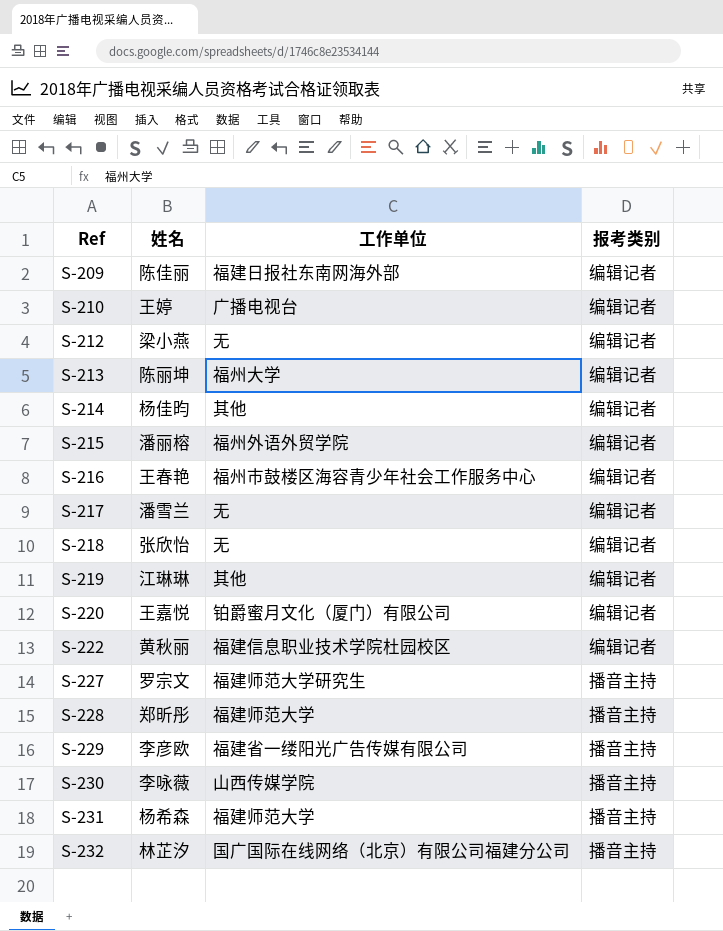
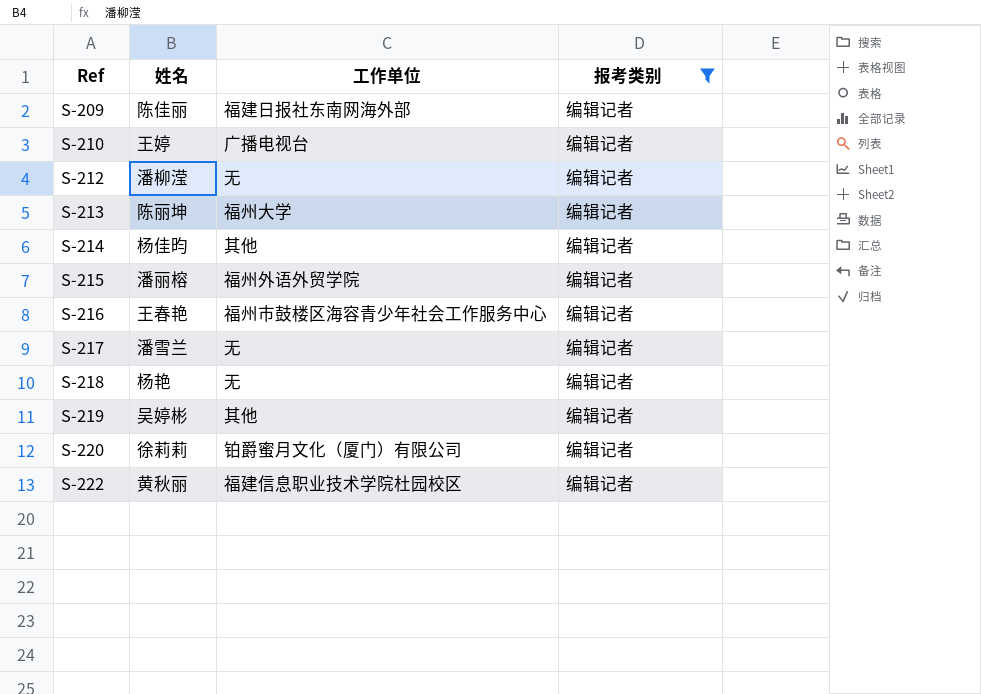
filter: none -> 报考类别 = 编辑记者
S-212 | 姓名: 梁小燕 -> 潘柳滢
S-218 | 姓名: 张欣怡 -> 杨艳
S-219 | 姓名: 江琳琳 -> 吴婷彬
S-220 | 姓名: 王嘉悦 -> 徐莉莉

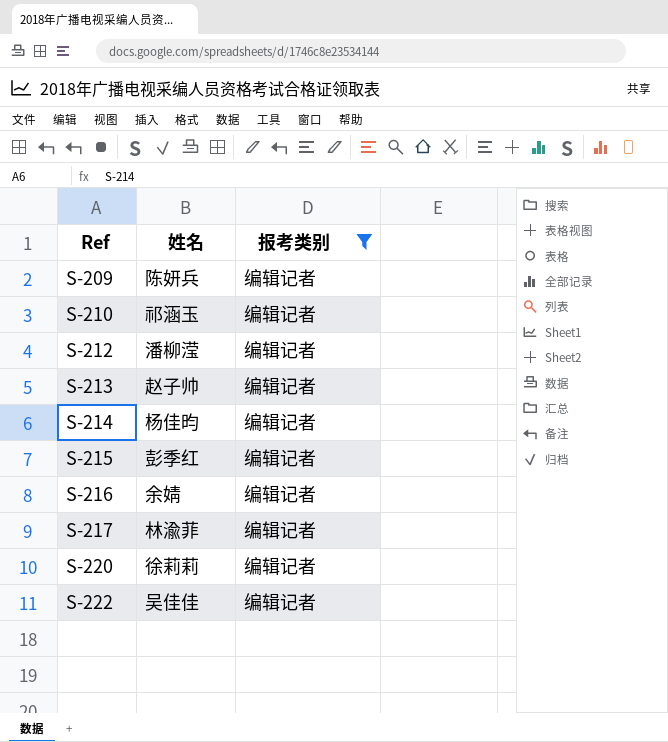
column 工作单位 | position: 3 -> none
row S-218: 杨艳 | 无 | 编辑记者 -> none
row S-219: 吴婷彬 | 其他 | 编辑记者 -> none
S-209 | 姓名: 陈佳丽 -> 陈妍兵
S-210 | 姓名: 王婷 -> 祁涵玉
S-213 | 姓名: 陈丽坤 -> 赵子帅
S-215 | 姓名: 潘丽榕 -> 彭季红
S-216 | 姓名: 王春艳 -> 余婧
S-217 | 姓名: 潘雪兰 -> 林渝菲
S-222 | 姓名: 黄秋丽 -> 吴佳佳

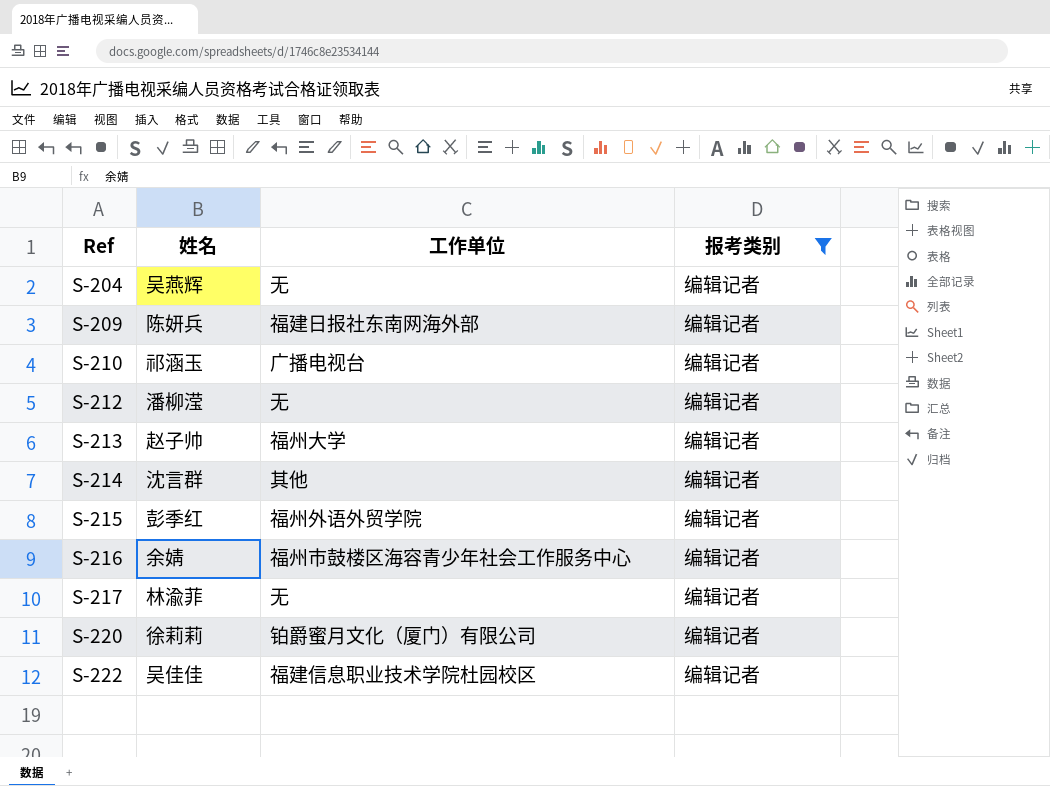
column 工作单位 | position: none -> 3
row S-204: none -> 吴燕辉 | 无 | 编辑记者
S-214 | 姓名: 杨佳昀 -> 沈言群

